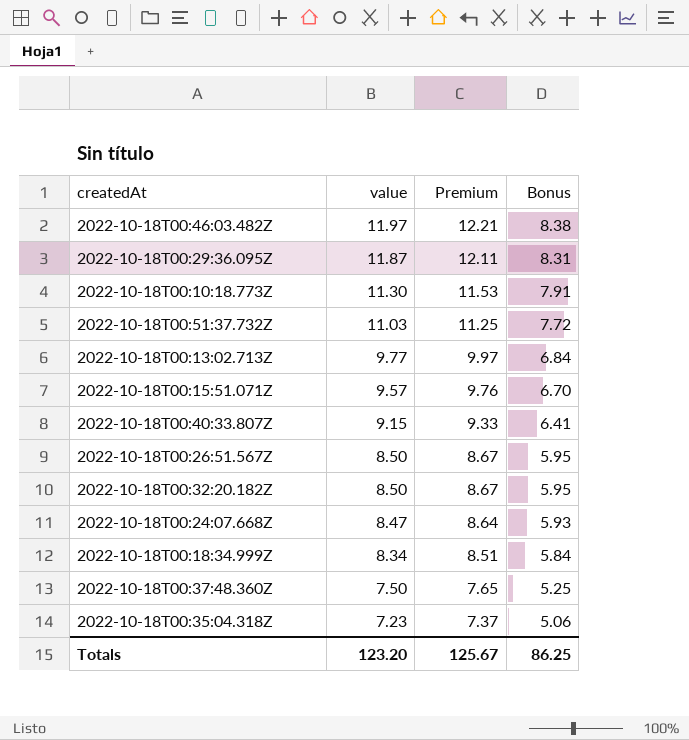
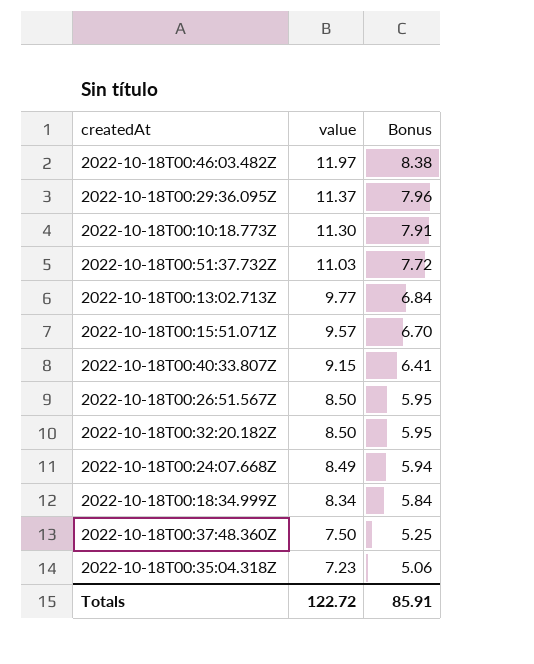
column Premium | formula: [value] * 1.02 -> none
2022-10-18T00:29:36.095Z | value: 11.87 -> 11.37
2022-10-18T00:29:36.095Z | Bonus: 8.31 -> 7.96
2022-10-18T00:24:07.668Z | value: 8.47 -> 8.49
2022-10-18T00:24:07.668Z | Bonus: 5.93 -> 5.94
Totals | value: 123.20 -> 122.72
Totals | Bonus: 86.25 -> 85.91

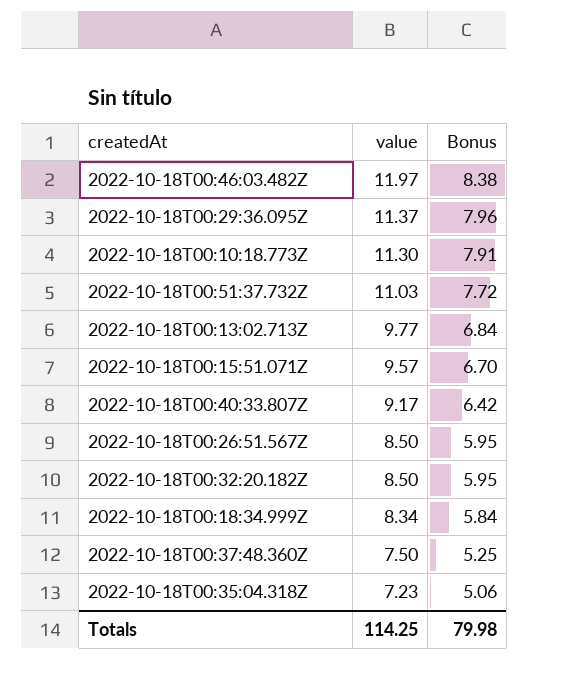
row 2022-10-18T00:24:07.668Z: 8.49 | 5.94 -> none
2022-10-18T00:40:33.807Z | value: 9.15 -> 9.17
2022-10-18T00:40:33.807Z | Bonus: 6.41 -> 6.42
Totals | value: 122.72 -> 114.25
Totals | Bonus: 85.91 -> 79.98

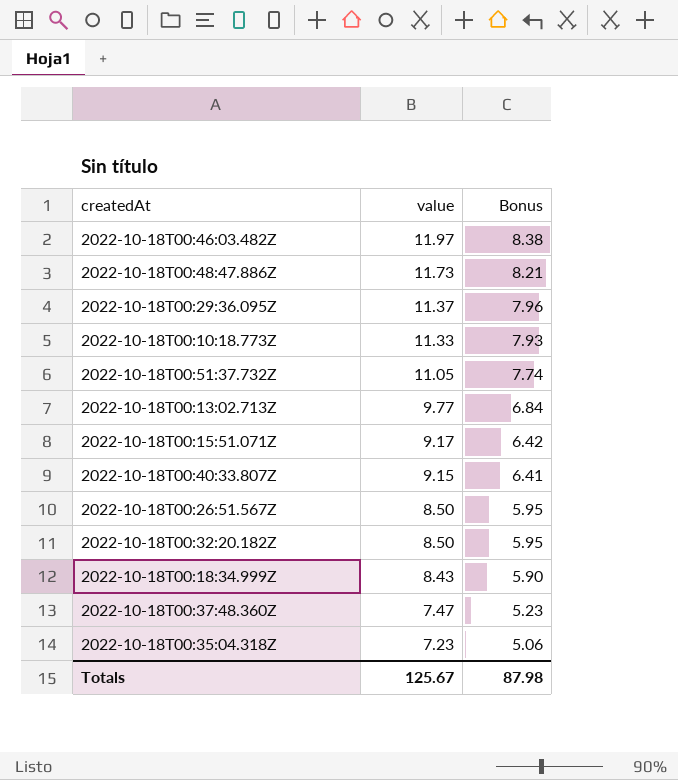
row 2022-10-18T00:48:47.886Z: none -> 11.73 | 8.21
2022-10-18T00:10:18.773Z | value: 11.30 -> 11.33
2022-10-18T00:10:18.773Z | Bonus: 7.91 -> 7.93
2022-10-18T00:51:37.732Z | value: 11.03 -> 11.05
2022-10-18T00:51:37.732Z | Bonus: 7.72 -> 7.74
2022-10-18T00:15:51.071Z | value: 9.57 -> 9.17
2022-10-18T00:15:51.071Z | Bonus: 6.70 -> 6.42
2022-10-18T00:40:33.807Z | value: 9.17 -> 9.15
2022-10-18T00:40:33.807Z | Bonus: 6.42 -> 6.41
2022-10-18T00:18:34.999Z | value: 8.34 -> 8.43
2022-10-18T00:18:34.999Z | Bonus: 5.84 -> 5.90
2022-10-18T00:37:48.360Z | value: 7.50 -> 7.47
2022-10-18T00:37:48.360Z | Bonus: 5.25 -> 5.23
Totals | value: 114.25 -> 125.67
Totals | Bonus: 79.98 -> 87.98

